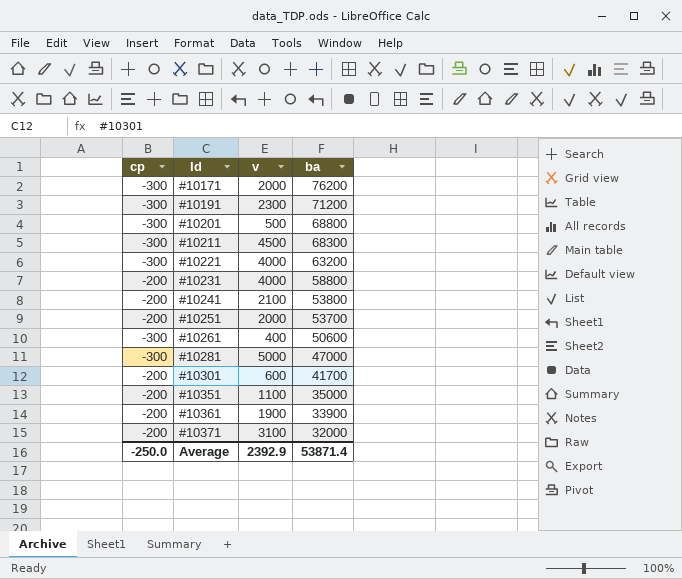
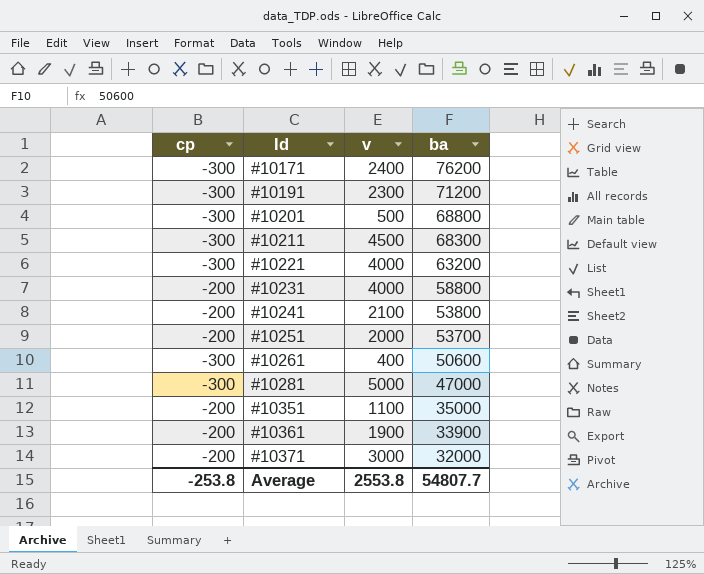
row #10301: -200 | 600 | 41700 -> none
#10171 | v: 2000 -> 2400
#10371 | v: 3100 -> 3000
Average | cp: -250.0 -> -253.8
Average | v: 2392.9 -> 2553.8
Average | ba: 53871.4 -> 54807.7

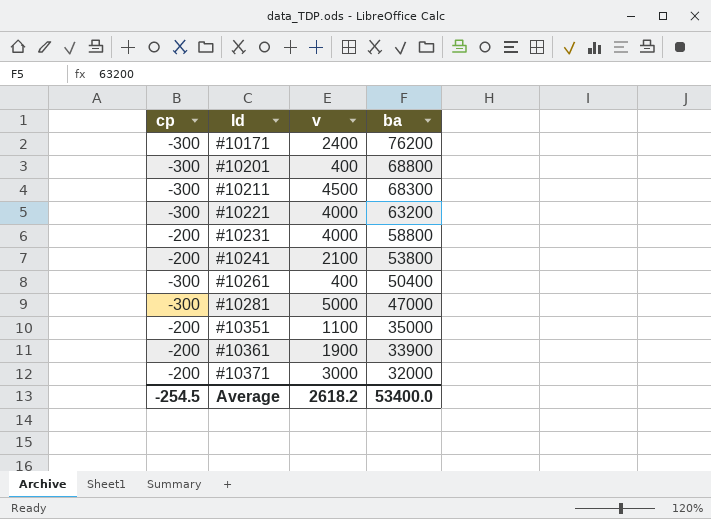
row #10191: -300 | 2300 | 71200 -> none
row #10251: -200 | 2000 | 53700 -> none
#10201 | v: 500 -> 400
#10261 | ba: 50600 -> 50400
Average | cp: -253.8 -> -254.5
Average | v: 2553.8 -> 2618.2
Average | ba: 54807.7 -> 53400.0

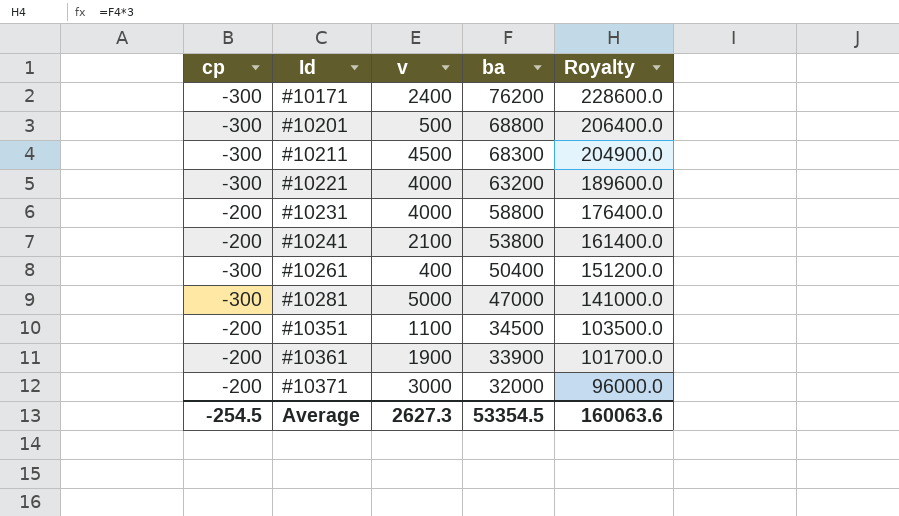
column Royalty | formula: none -> [ba] * 3
#10201 | v: 400 -> 500
#10351 | ba: 35000 -> 34500
Average | v: 2618.2 -> 2627.3
Average | ba: 53400.0 -> 53354.5

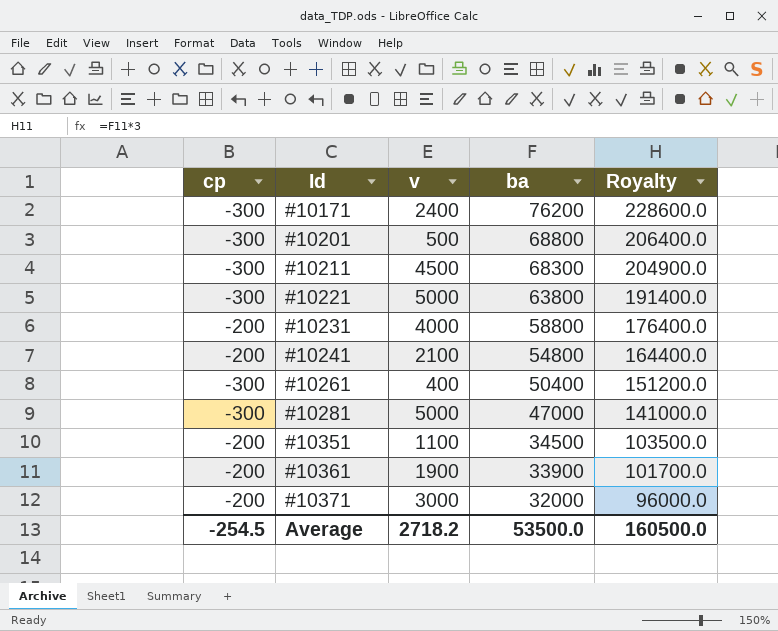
#10221 | v: 4000 -> 5000
#10221 | ba: 63200 -> 63800
#10221 | Royalty: 189600.0 -> 191400.0
#10241 | ba: 53800 -> 54800
#10241 | Royalty: 161400.0 -> 164400.0
Average | v: 2627.3 -> 2718.2
Average | ba: 53354.5 -> 53500.0
Average | Royalty: 160063.6 -> 160500.0

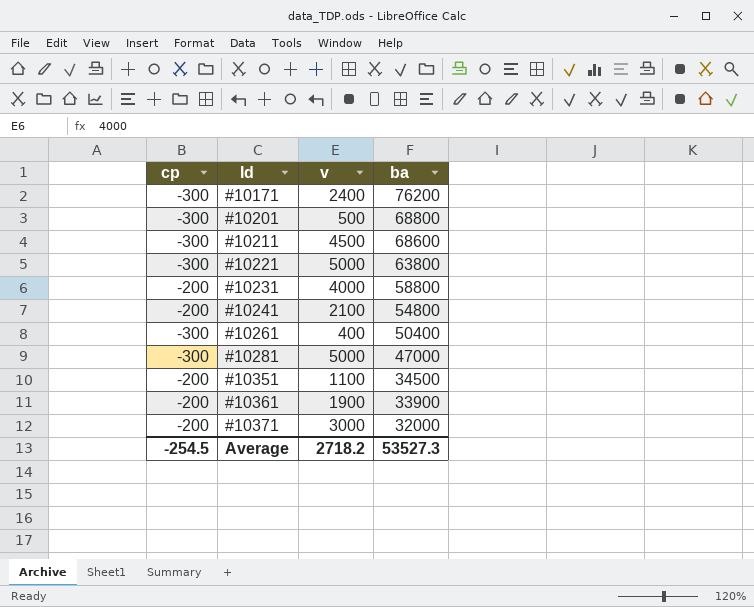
column Royalty | formula: [ba] * 3 -> none
#10211 | ba: 68300 -> 68600
Average | ba: 53500.0 -> 53527.3

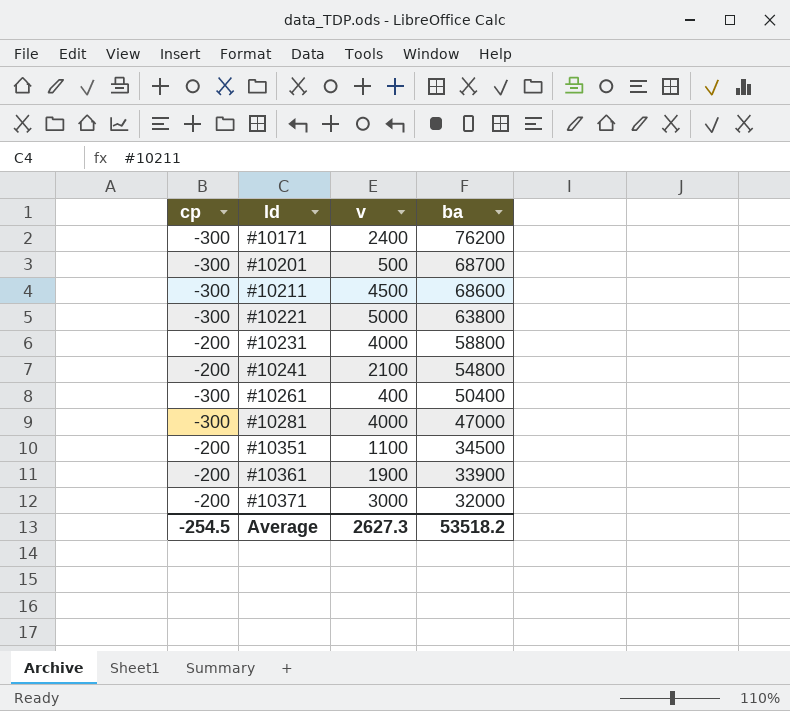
#10201 | ba: 68800 -> 68700
#10281 | v: 5000 -> 4000
Average | v: 2718.2 -> 2627.3
Average | ba: 53527.3 -> 53518.2

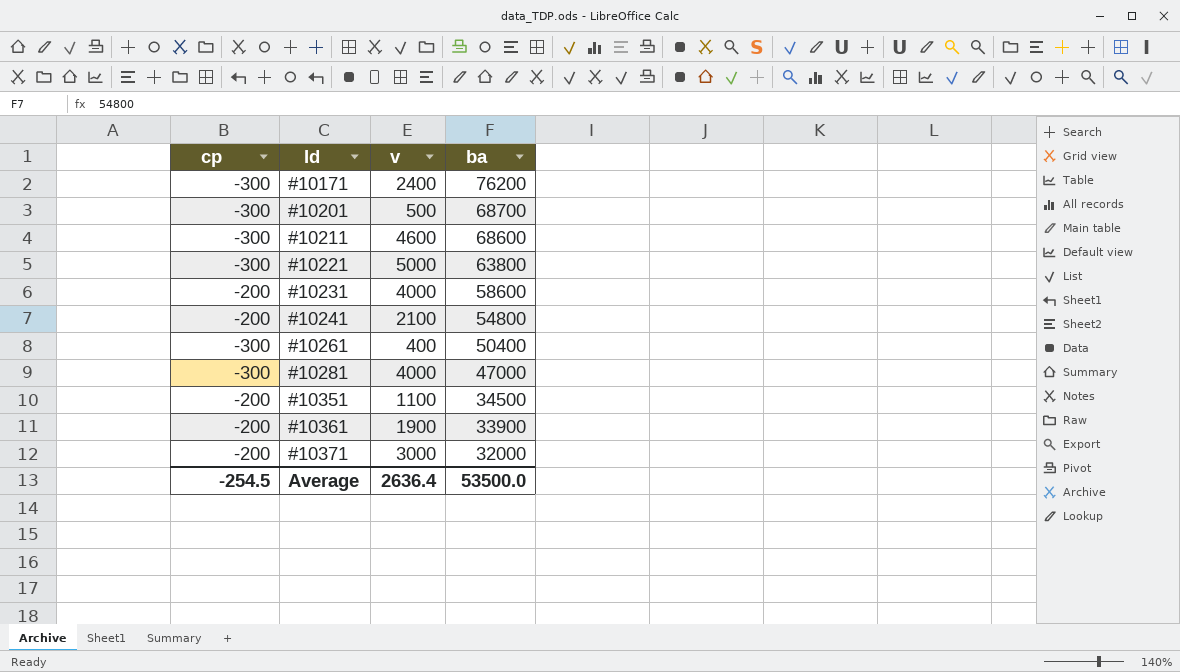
#10211 | v: 4500 -> 4600
#10231 | ba: 58800 -> 58600
Average | v: 2627.3 -> 2636.4
Average | ba: 53518.2 -> 53500.0

